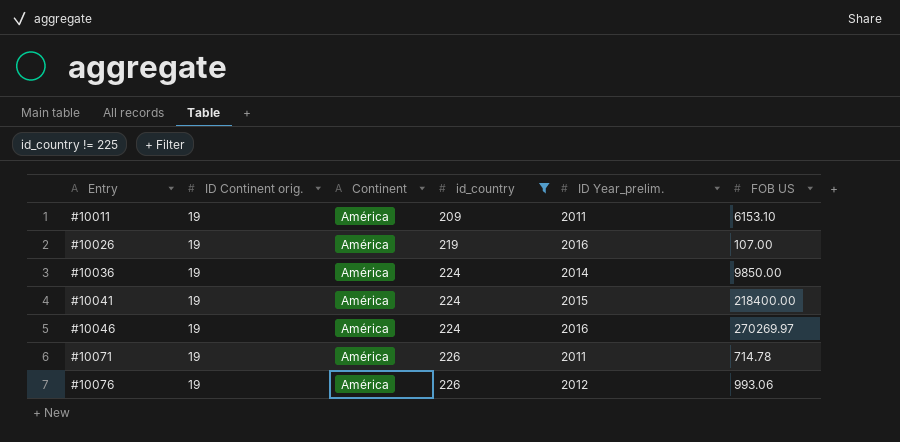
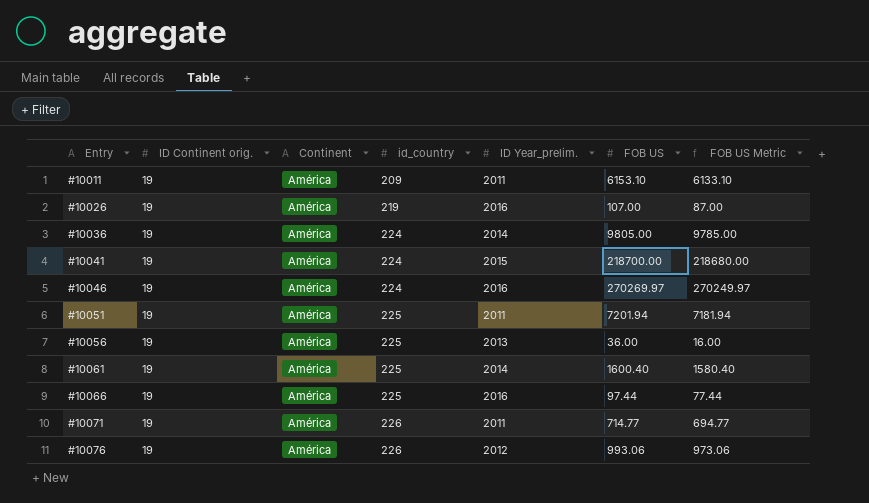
filter: id_country != 225 -> none
column FOB US Metric | formula: none -> [FOB US] - 20
#10036 | FOB US: 9850.00 -> 9805.00
#10041 | FOB US: 218400.00 -> 218700.00
#10071 | FOB US: 714.78 -> 714.77

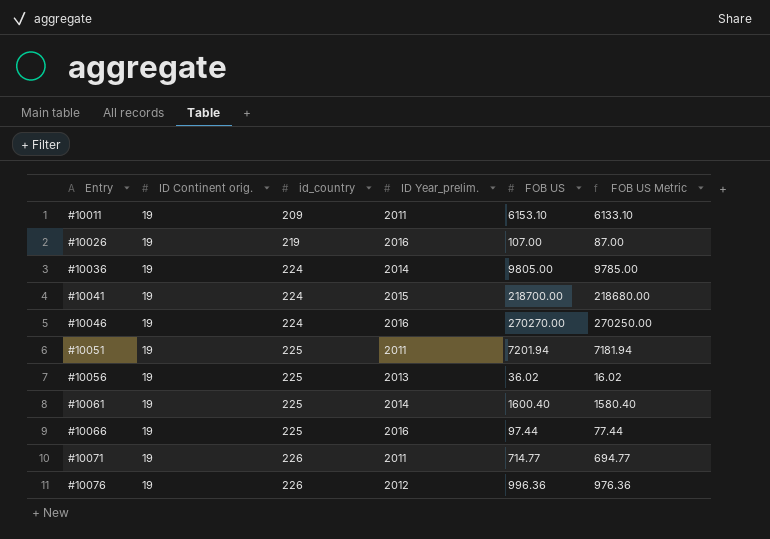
column Continent | position: 3 -> none
#10046 | FOB US: 270269.97 -> 270270.00
#10046 | FOB US Metric: 270249.97 -> 270250.00
#10056 | FOB US: 36.00 -> 36.02
#10056 | FOB US Metric: 16.00 -> 16.02
#10076 | FOB US: 993.06 -> 996.36
#10076 | FOB US Metric: 973.06 -> 976.36

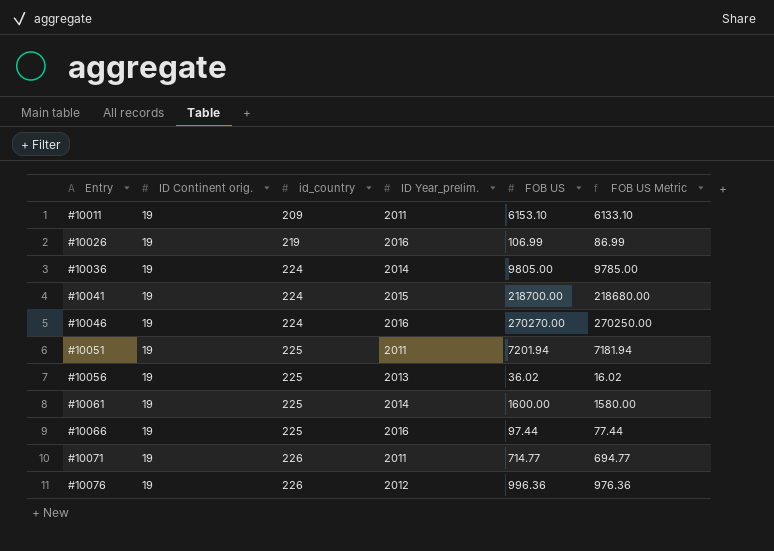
#10026 | FOB US: 107.00 -> 106.99
#10026 | FOB US Metric: 87.00 -> 86.99
#10061 | FOB US: 1600.40 -> 1600.00
#10061 | FOB US Metric: 1580.40 -> 1580.00

